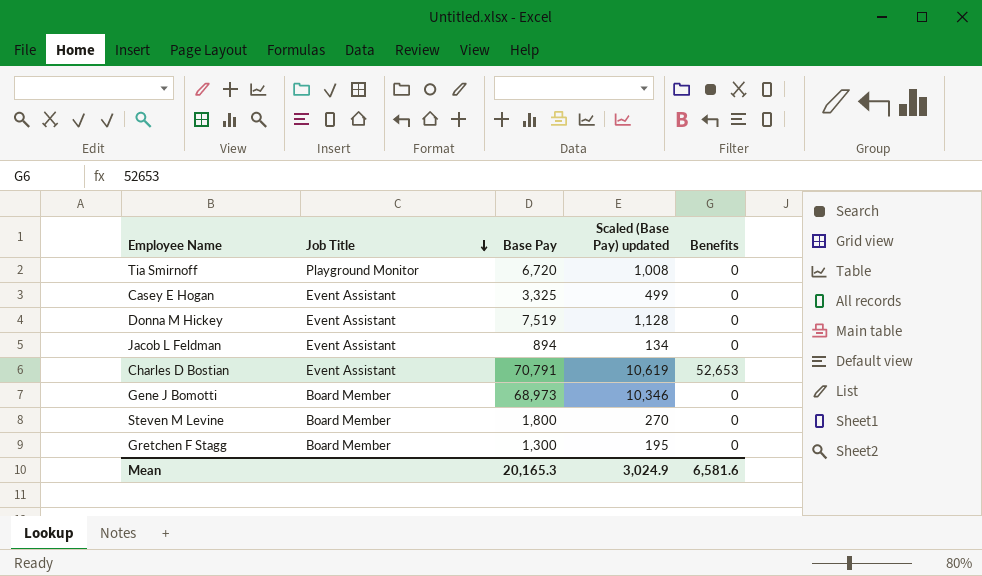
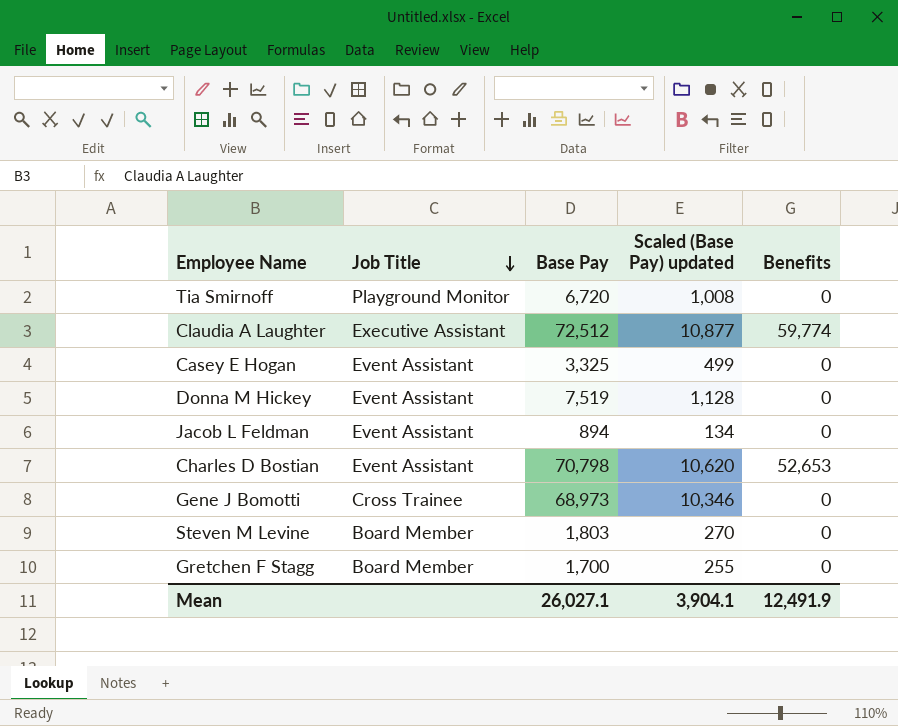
row Claudia A Laughter: none -> Executive Assistant | 72,512 | 10,877 | 59,774
Charles D Bostian | Base Pay: 70,791 -> 70,798
Charles D Bostian | Scaled (Base Pay) updated: 10,619 -> 10,620
Gene J Bomotti | Job Title: Board Member -> Cross Trainee
Steven M Levine | Base Pay: 1,800 -> 1,803
Gretchen F Stagg | Base Pay: 1,300 -> 1,700
Gretchen F Stagg | Scaled (Base Pay) updated: 195 -> 255
Mean | Base Pay: 20,165.3 -> 26,027.1
Mean | Scaled (Base Pay) updated: 3,024.9 -> 3,904.1
Mean | Benefits: 6,581.6 -> 12,491.9

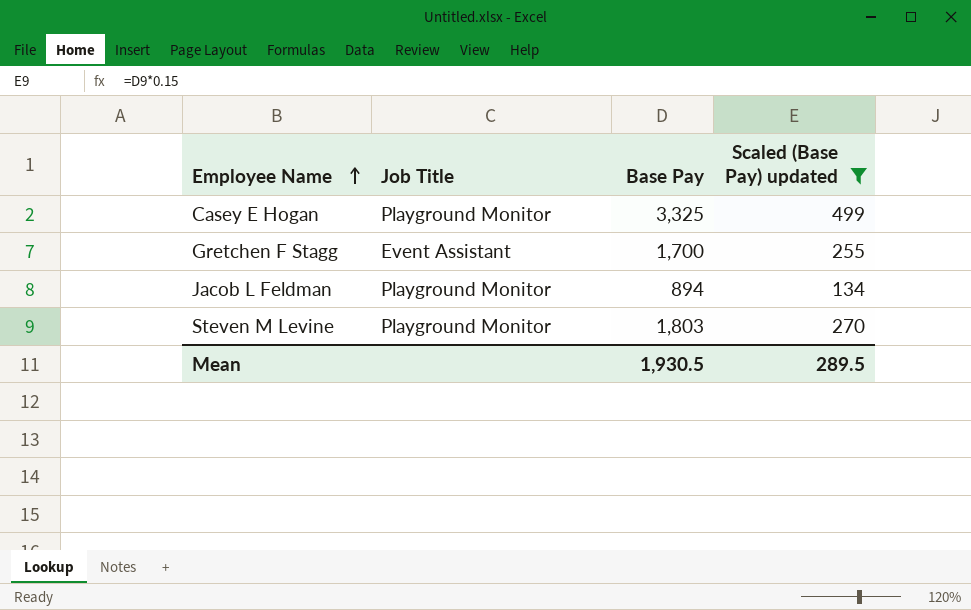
filter: none -> Scaled (Base Pay) updated <= 499
row order: Job Title descending -> Employee Name ascending
column Benefits | position: 5 -> none
Casey E Hogan | Job Title: Event Assistant -> Playground Monitor
Gretchen F Stagg | Job Title: Board Member -> Event Assistant
Jacob L Feldman | Job Title: Event Assistant -> Playground Monitor
Steven M Levine | Job Title: Board Member -> Playground Monitor
Mean | Base Pay: 26,027.1 -> 1,930.5
Mean | Scaled (Base Pay) updated: 3,904.1 -> 289.5

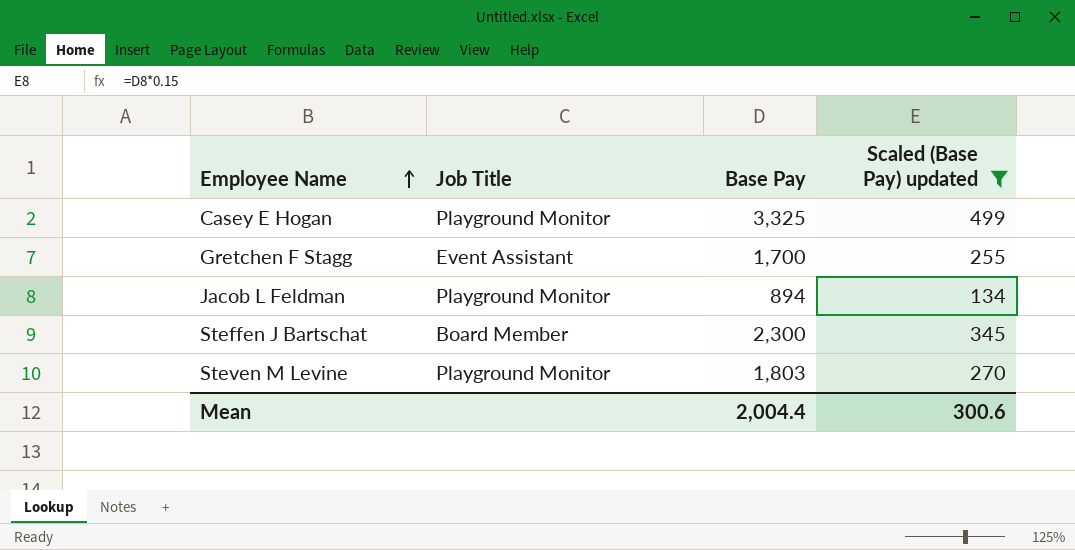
row Steffen J Bartschat: none -> Board Member | 2,300 | 345
Mean | Base Pay: 1,930.5 -> 2,004.4
Mean | Scaled (Base Pay) updated: 289.5 -> 300.6

